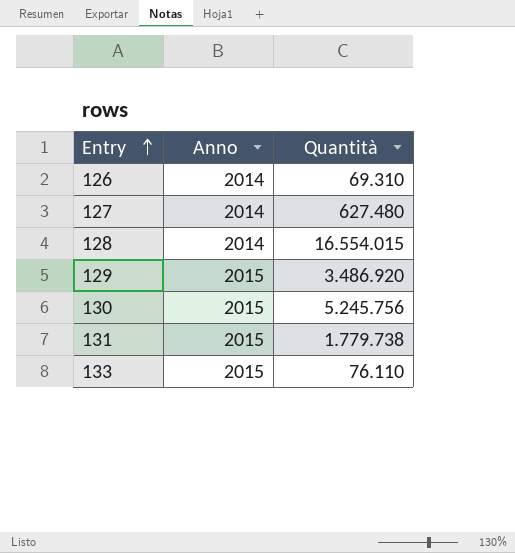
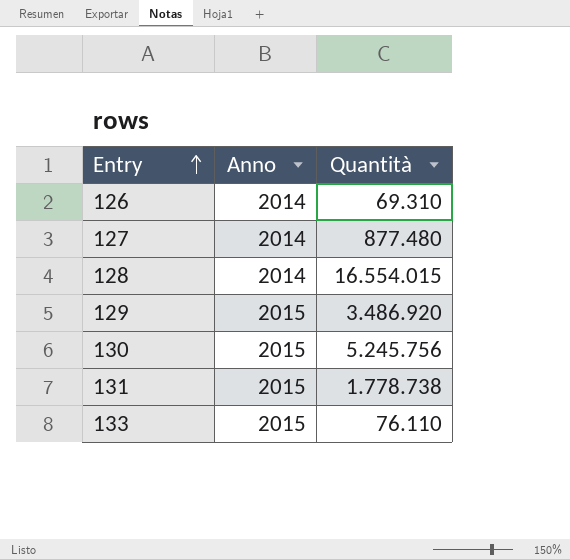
127 | Quantità: 627.480 -> 877.480
131 | Quantità: 1.779.738 -> 1.778.738

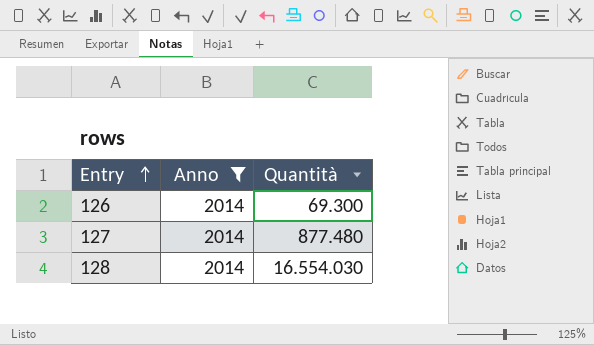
filter: none -> Anno = 2014
126 | Quantità: 69.310 -> 69.300
128 | Quantità: 16.554.015 -> 16.554.030

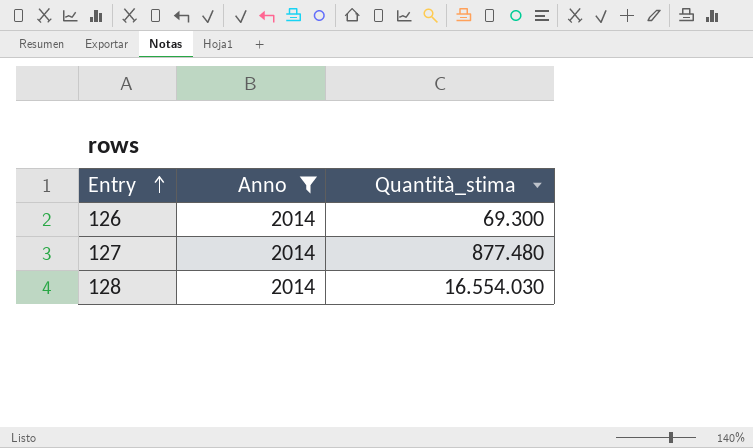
column name: Quantità -> Quantità_stima

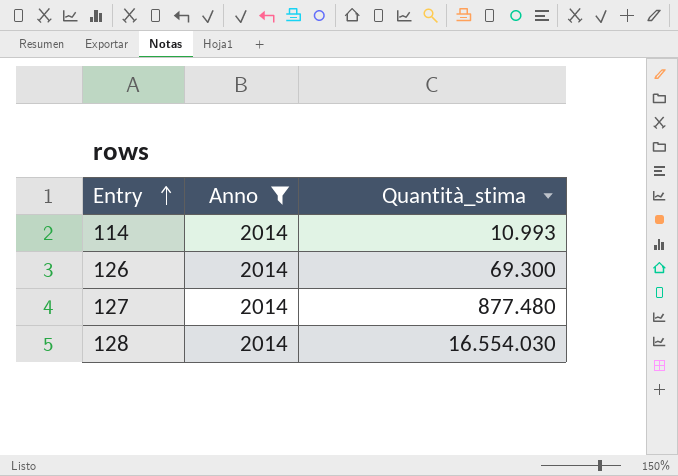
row 114: none -> 2014 | 10.993

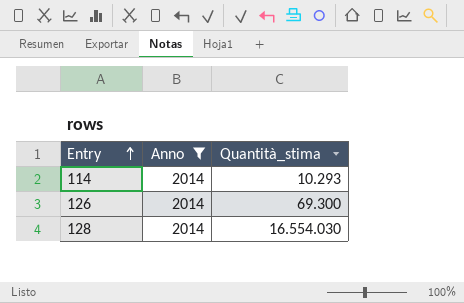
row 127: 2014 | 877.480 -> none
114 | Quantità_stima: 10.993 -> 10.293

